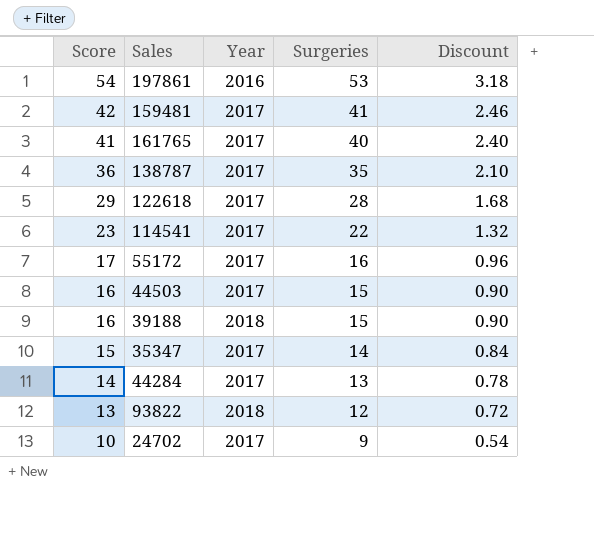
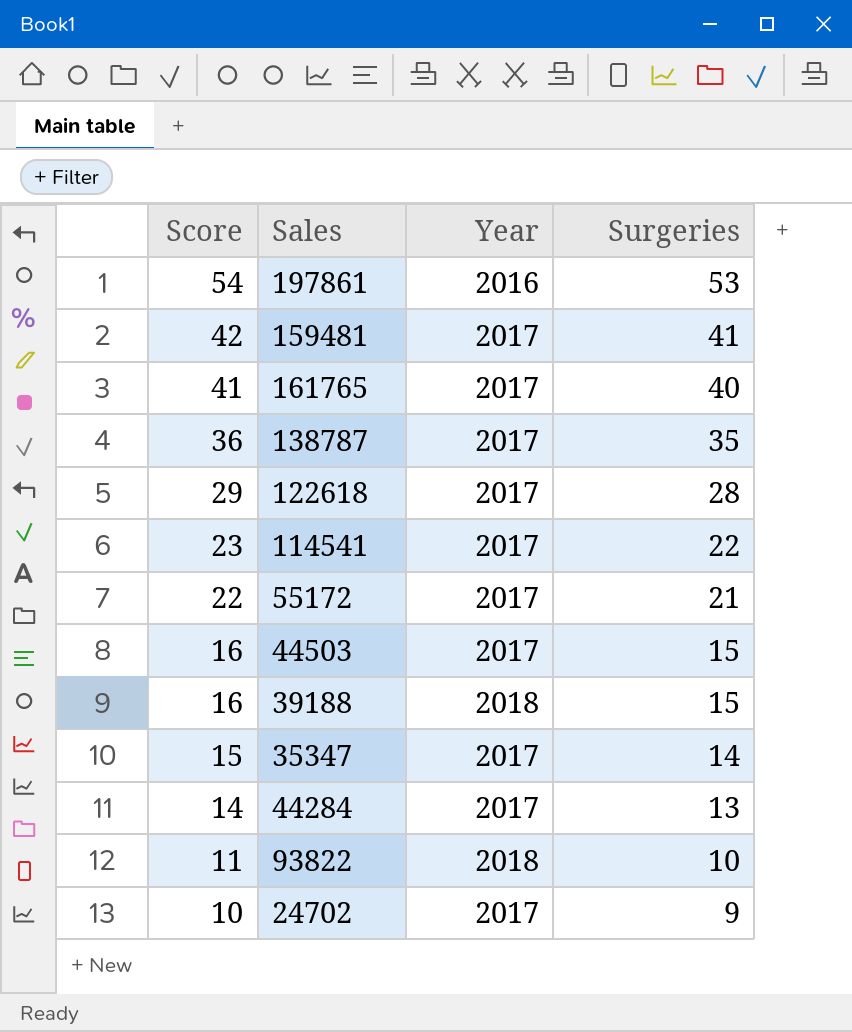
column Discount | formula: [Surgeries] * 0.06 -> none
55172 | Score: 17 -> 22
55172 | Surgeries: 16 -> 21
93822 | Score: 13 -> 11
93822 | Surgeries: 12 -> 10

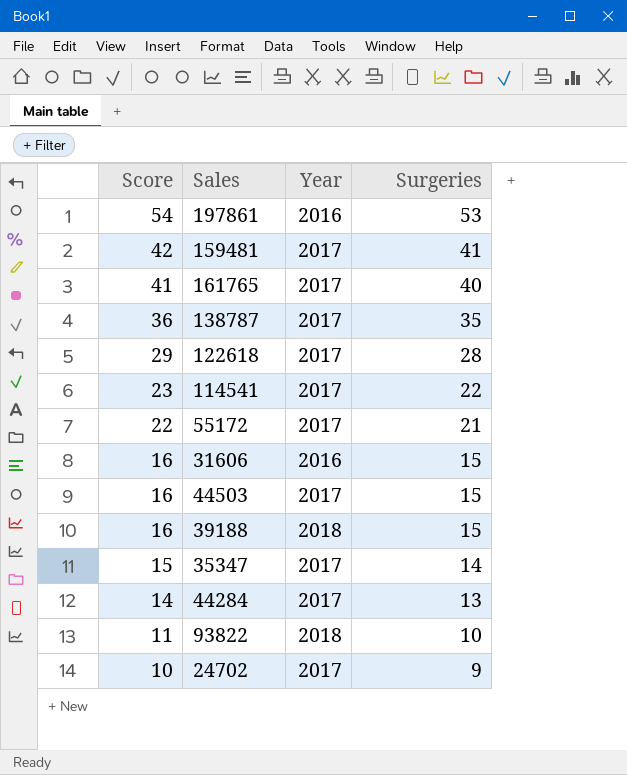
row 31606: none -> 16 | 2016 | 15

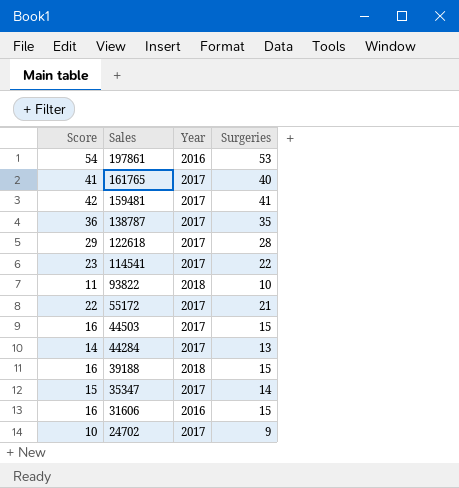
row order: Score descending -> Sales descending

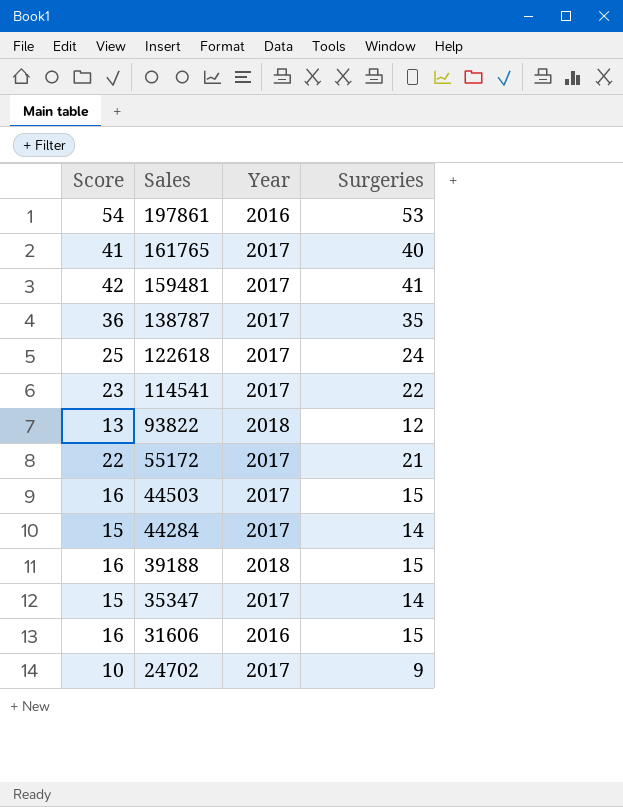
122618 | Score: 29 -> 25
122618 | Surgeries: 28 -> 24
93822 | Score: 11 -> 13
93822 | Surgeries: 10 -> 12
44284 | Score: 14 -> 15
44284 | Surgeries: 13 -> 14

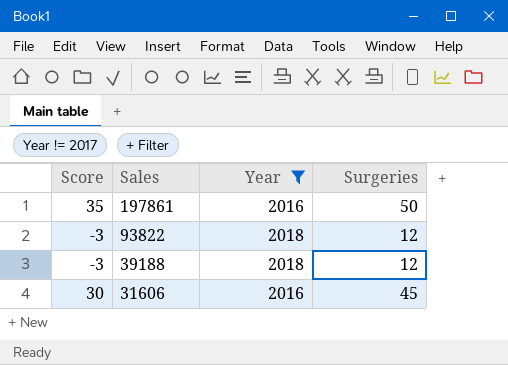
filter: none -> Year != 2017
column Score | formula: [Surgeries] + 1 -> [Surgeries] - 15
197861 | Surgeries: 53 -> 50
39188 | Surgeries: 15 -> 12
31606 | Surgeries: 15 -> 45

